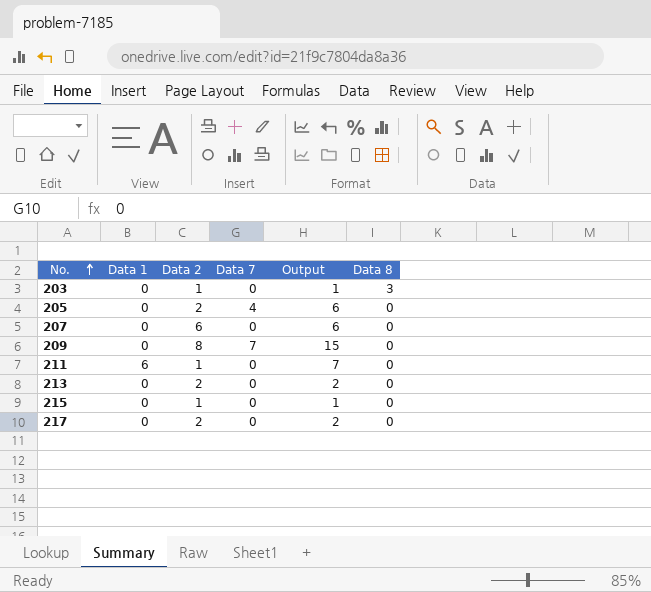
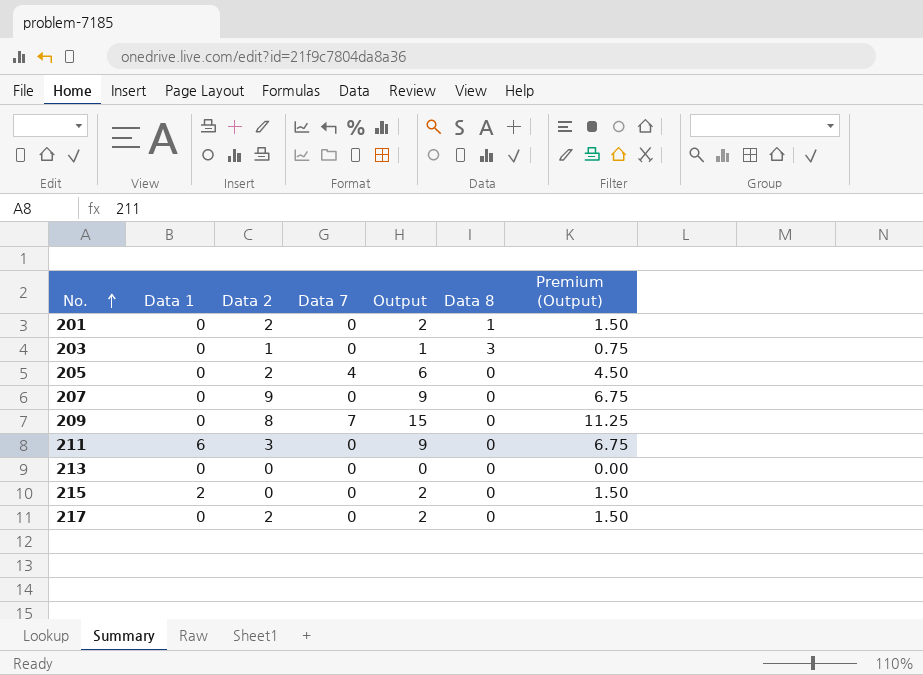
column Premium (Output) | formula: none -> [Output] * 0.75
row 201: none -> 0 | 2 | 0 | 2 | 1 | 1.50
207 | Data 2: 6 -> 9
207 | Output: 6 -> 9
211 | Data 2: 1 -> 3
211 | Output: 7 -> 9
213 | Data 2: 2 -> 0
213 | Output: 2 -> 0
215 | Data 1: 0 -> 2
215 | Data 2: 1 -> 0
215 | Output: 1 -> 2

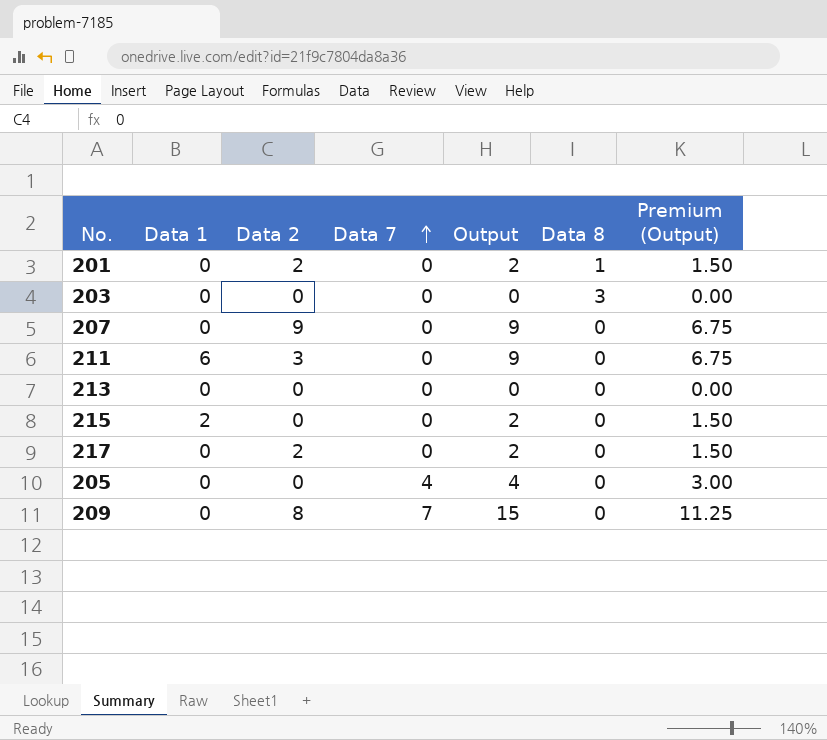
row order: No. ascending -> Data 7 ascending
203 | Data 2: 1 -> 0
203 | Output: 1 -> 0
203 | Premium (Output): 0.75 -> 0.00
205 | Data 2: 2 -> 0
205 | Output: 6 -> 4
205 | Premium (Output): 4.50 -> 3.00

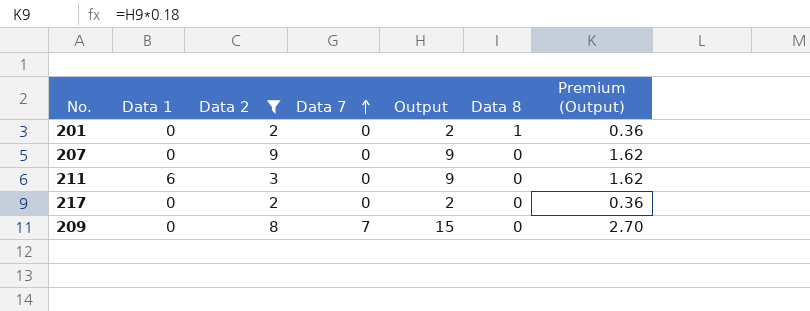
filter: none -> Data 2 != 0
column Premium (Output) | formula: [Output] * 0.75 -> [Output] * 0.18

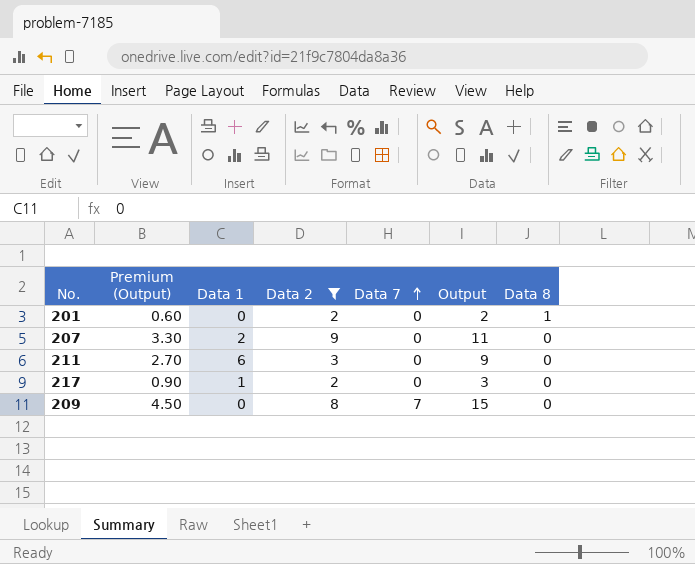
column Premium (Output) | formula: [Output] * 0.18 -> [Output] * 0.3
column Premium (Output) | position: 7 -> 2
207 | Data 1: 0 -> 2
207 | Output: 9 -> 11
217 | Data 1: 0 -> 1
217 | Output: 2 -> 3

